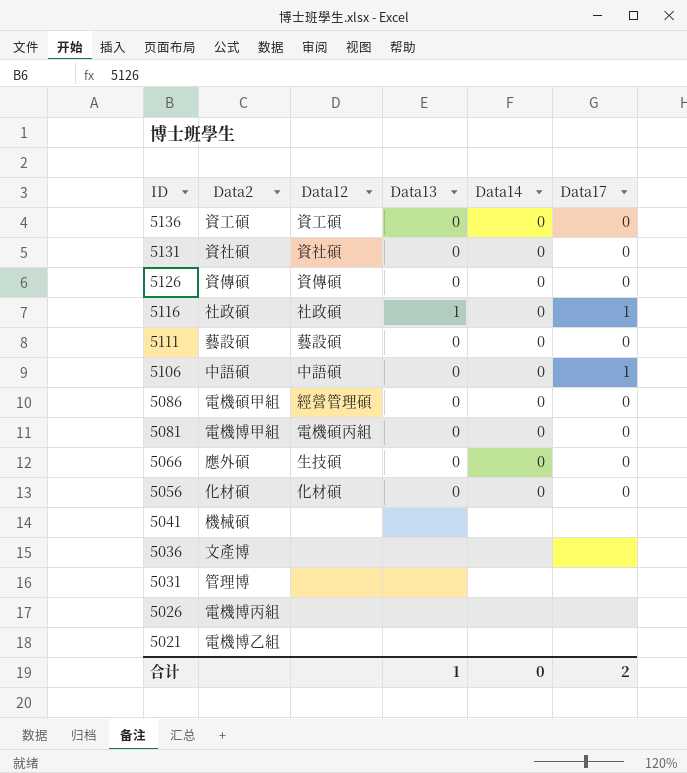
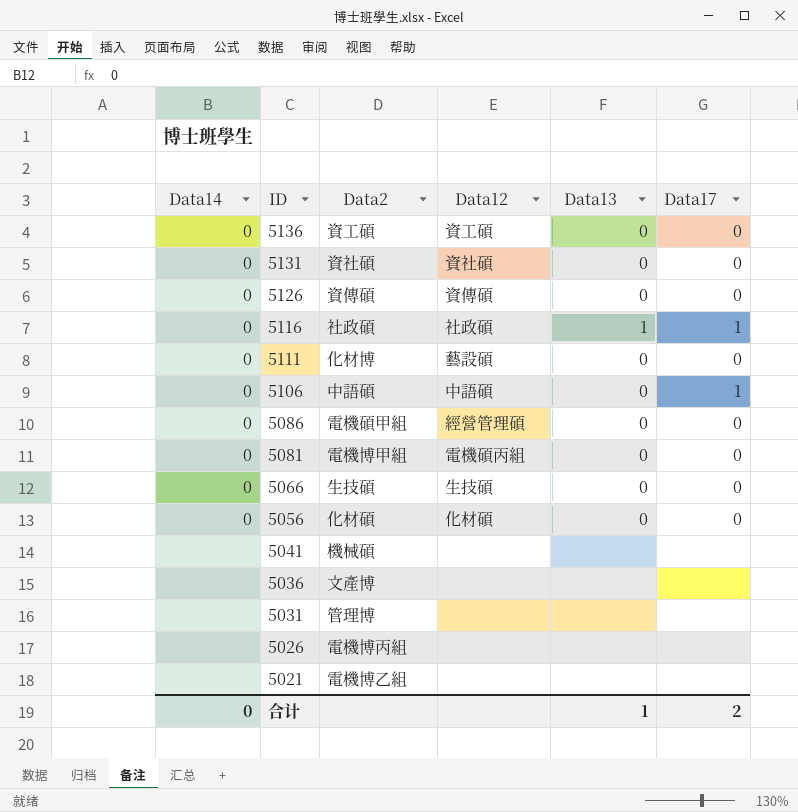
column Data14 | position: 5 -> 1
5111 | Data2: 藝設碩 -> 化材博
5066 | Data2: 應外碩 -> 生技碩

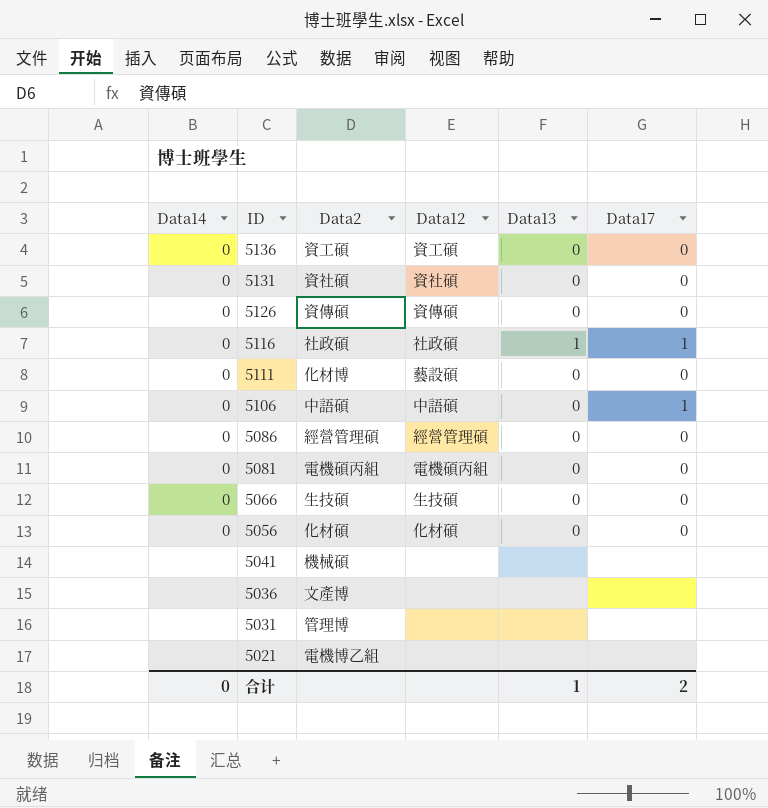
row 5026: none | 電機博丙組 | none | none | none -> none
5086 | Data2: 電機碩甲組 -> 經營管理碩
5081 | Data2: 電機博甲組 -> 電機碩丙組

